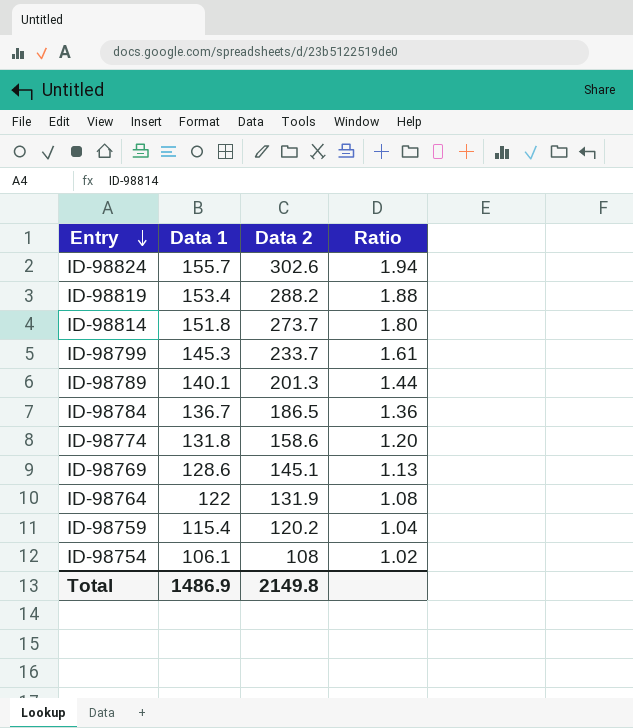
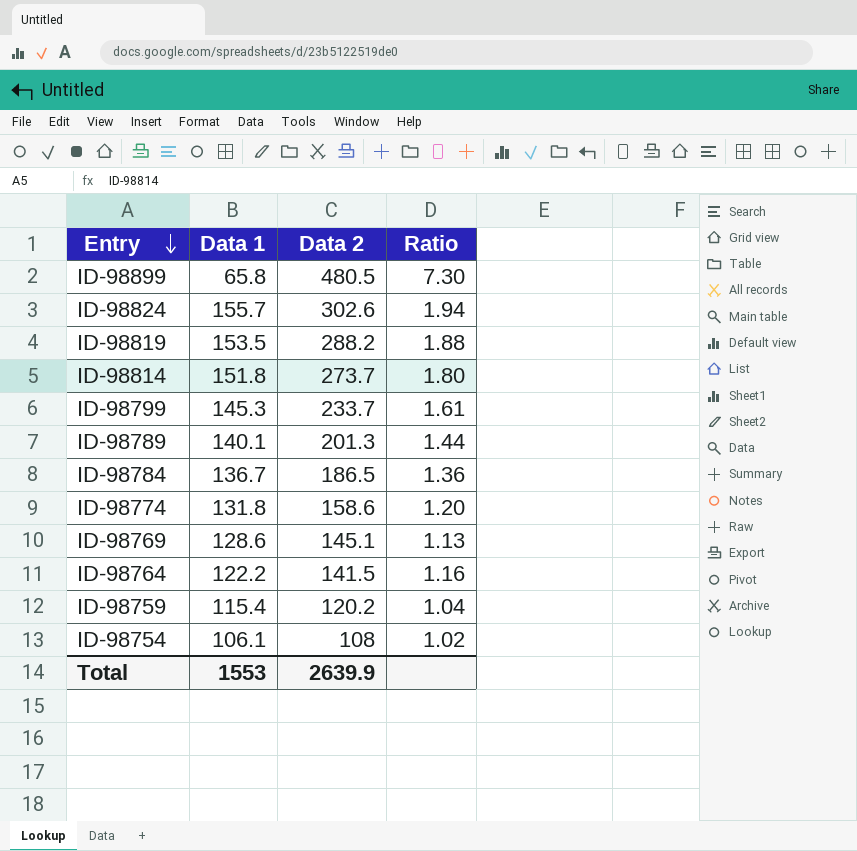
row ID-98899: none -> 65.8 | 480.5 | 7.30
ID-98819 | Data 1: 153.4 -> 153.5
ID-98764 | Data 1: 122 -> 122.2
ID-98764 | Data 2: 131.9 -> 141.5
ID-98764 | Ratio: 1.08 -> 1.16
Total | Data 1: 1486.9 -> 1553
Total | Data 2: 2149.8 -> 2639.9

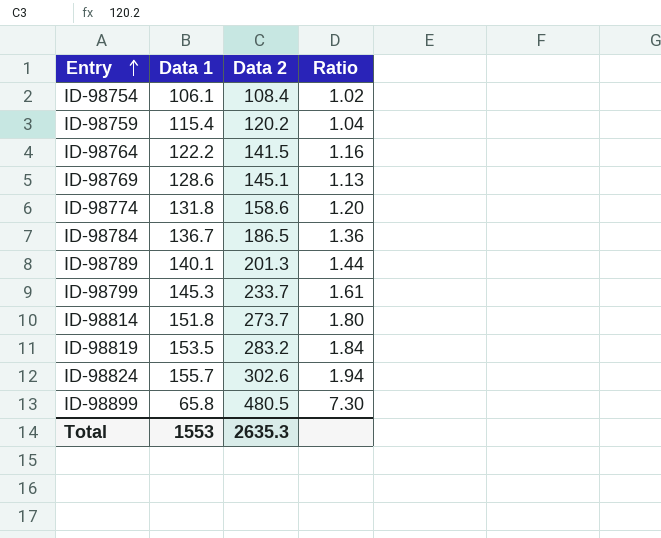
row order: Entry descending -> Entry ascending
ID-98754 | Data 2: 108 -> 108.4
ID-98819 | Data 2: 288.2 -> 283.2
ID-98819 | Ratio: 1.88 -> 1.84
Total | Data 2: 2639.9 -> 2635.3

